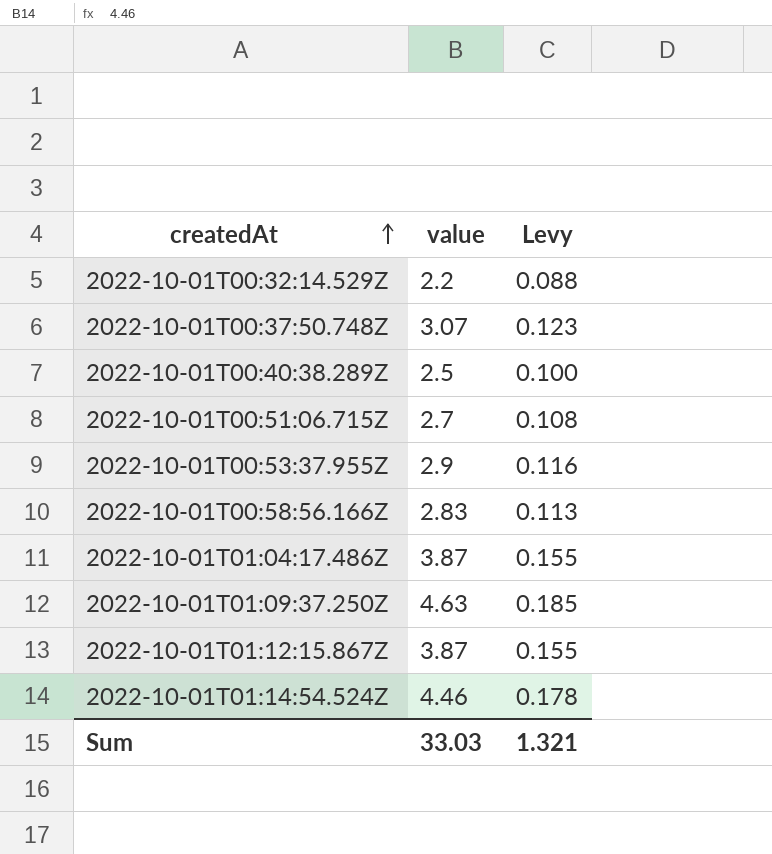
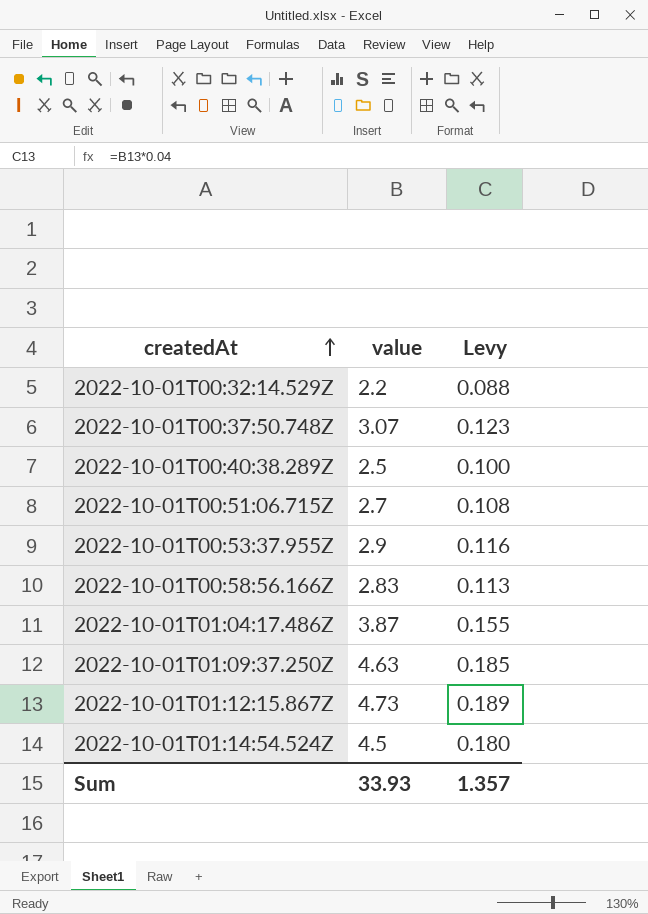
2022-10-01T01:12:15.867Z | value: 3.87 -> 4.73
2022-10-01T01:12:15.867Z | Levy: 0.155 -> 0.189
2022-10-01T01:14:54.524Z | value: 4.46 -> 4.5
2022-10-01T01:14:54.524Z | Levy: 0.178 -> 0.180
Sum | value: 33.03 -> 33.93
Sum | Levy: 1.321 -> 1.357

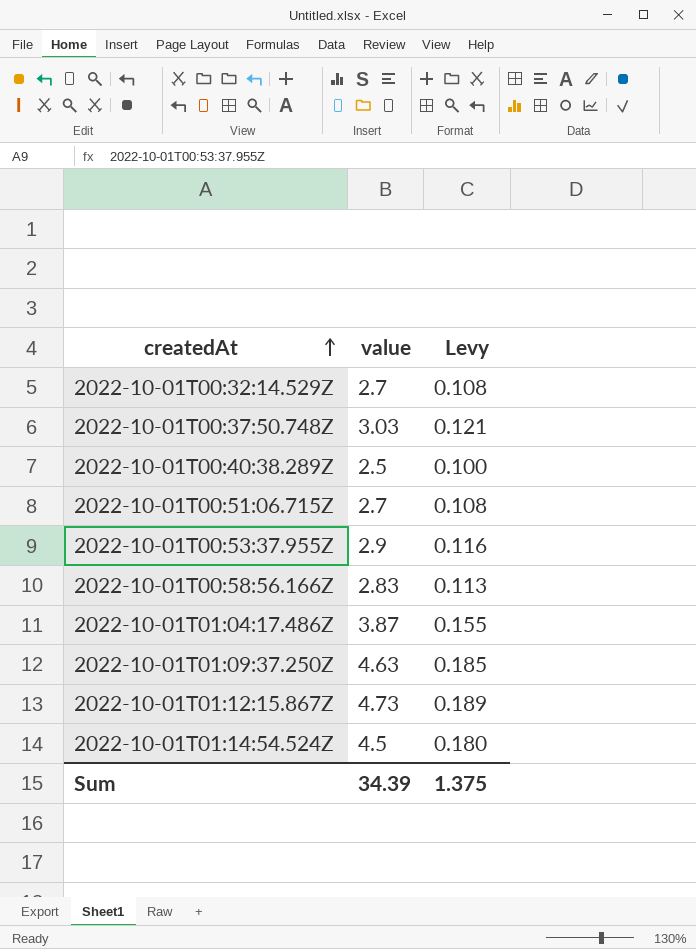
2022-10-01T00:32:14.529Z | value: 2.2 -> 2.7
2022-10-01T00:32:14.529Z | Levy: 0.088 -> 0.108
2022-10-01T00:37:50.748Z | value: 3.07 -> 3.03
2022-10-01T00:37:50.748Z | Levy: 0.123 -> 0.121
Sum | value: 33.93 -> 34.39
Sum | Levy: 1.357 -> 1.375

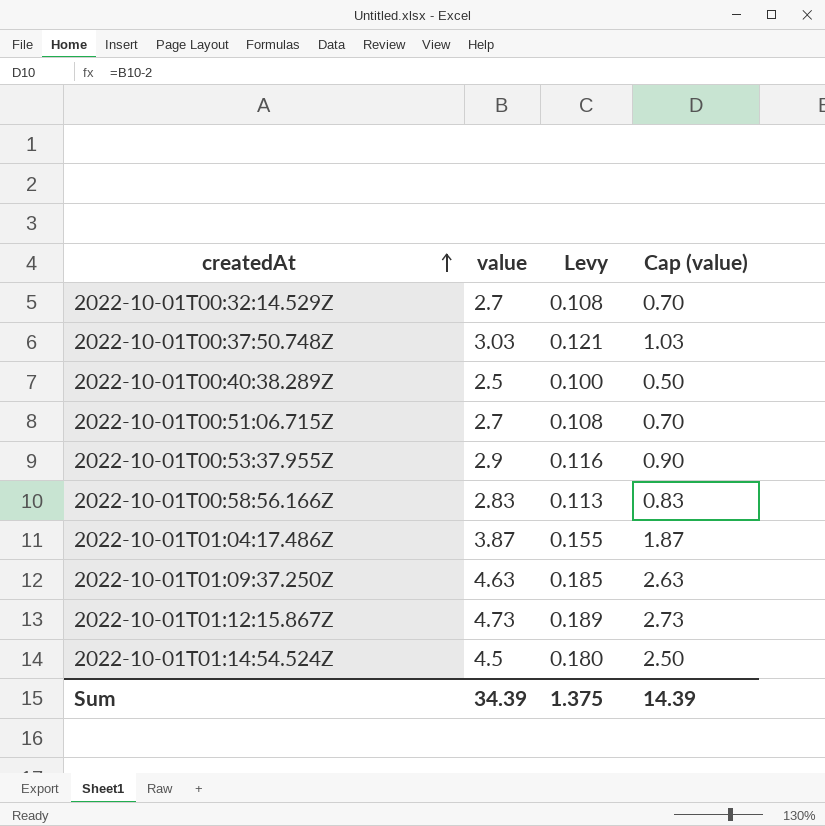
column Cap (value) | formula: none -> [value] - 2

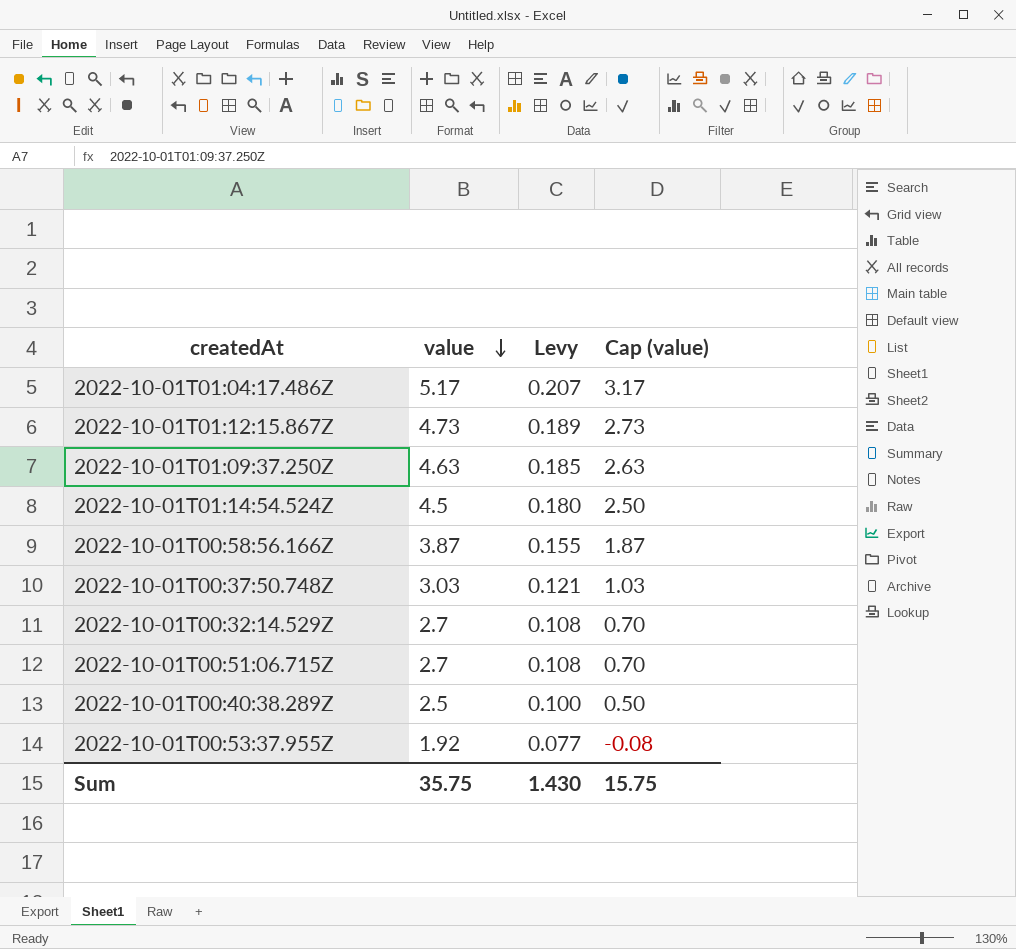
row order: createdAt ascending -> value descending
2022-10-01T01:04:17.486Z | value: 3.87 -> 5.17
2022-10-01T01:04:17.486Z | Levy: 0.155 -> 0.207
2022-10-01T01:04:17.486Z | Cap (value): 1.87 -> 3.17
2022-10-01T00:58:56.166Z | value: 2.83 -> 3.87
2022-10-01T00:58:56.166Z | Levy: 0.113 -> 0.155
2022-10-01T00:58:56.166Z | Cap (value): 0.83 -> 1.87
2022-10-01T00:53:37.955Z | value: 2.9 -> 1.92
2022-10-01T00:53:37.955Z | Levy: 0.116 -> 0.077
2022-10-01T00:53:37.955Z | Cap (value): 0.90 -> -0.08
Sum | value: 34.39 -> 35.75
Sum | Levy: 1.375 -> 1.430
Sum | Cap (value): 14.39 -> 15.75

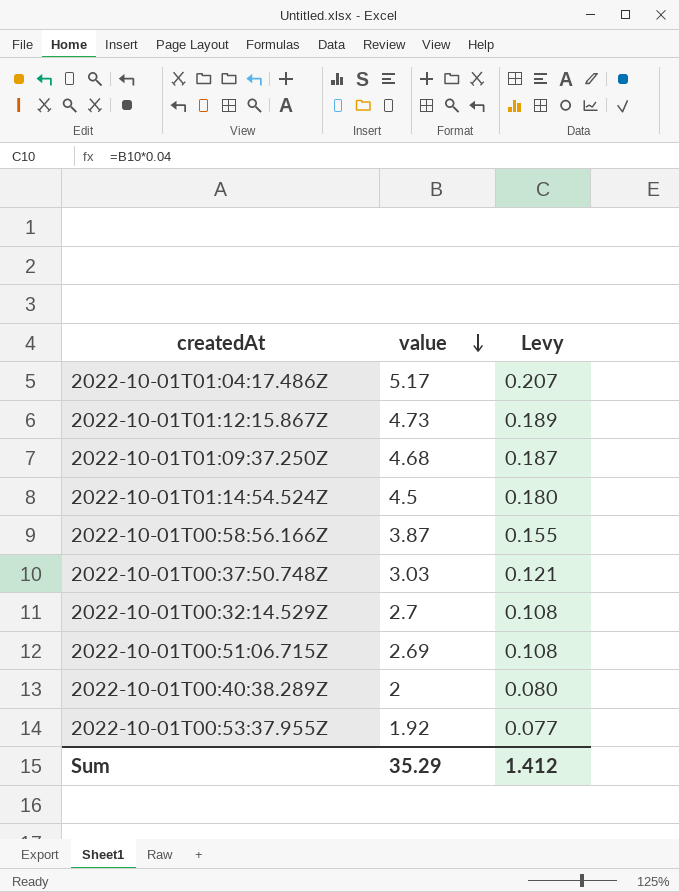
column Cap (value) | formula: [value] - 2 -> none
2022-10-01T01:09:37.250Z | value: 4.63 -> 4.68
2022-10-01T01:09:37.250Z | Levy: 0.185 -> 0.187
2022-10-01T00:51:06.715Z | value: 2.7 -> 2.69
2022-10-01T00:40:38.289Z | value: 2.5 -> 2
2022-10-01T00:40:38.289Z | Levy: 0.100 -> 0.080
Sum | value: 35.75 -> 35.29
Sum | Levy: 1.430 -> 1.412

